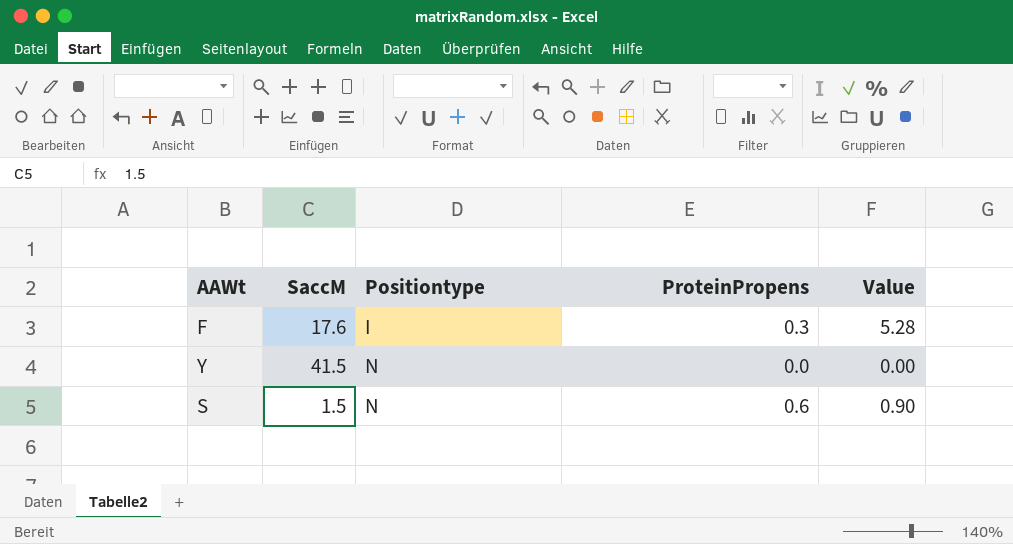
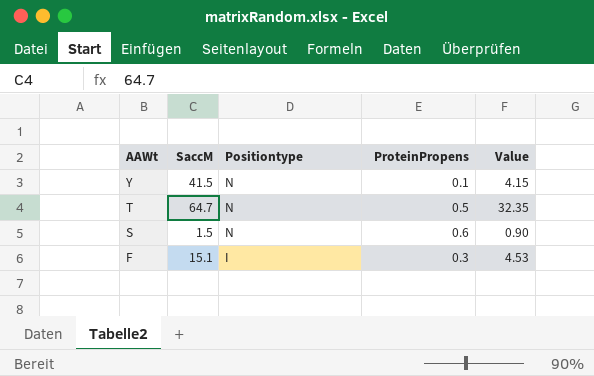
row order: Positiontype ascending -> AAWt descending
Y | ProteinPropens: 0.0 -> 0.1
Y | Value: 0.00 -> 4.15
row T: none -> 64.7 | N | 0.5 | 32.35
F | SaccM: 17.6 -> 15.1
F | Value: 5.28 -> 4.53

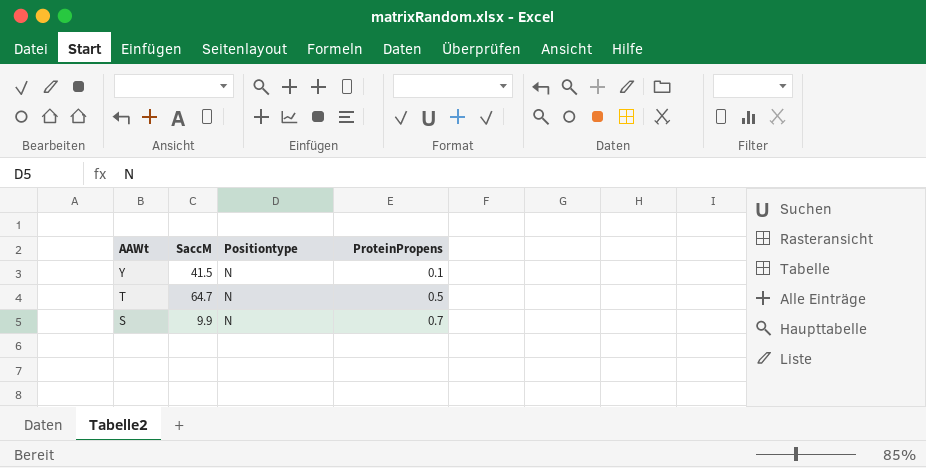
column Value | formula: [SaccM] * [ProteinPropens] -> none
row F: 15.1 | I | 0.3 | 4.53 -> none
S | SaccM: 1.5 -> 9.9
S | ProteinPropens: 0.6 -> 0.7

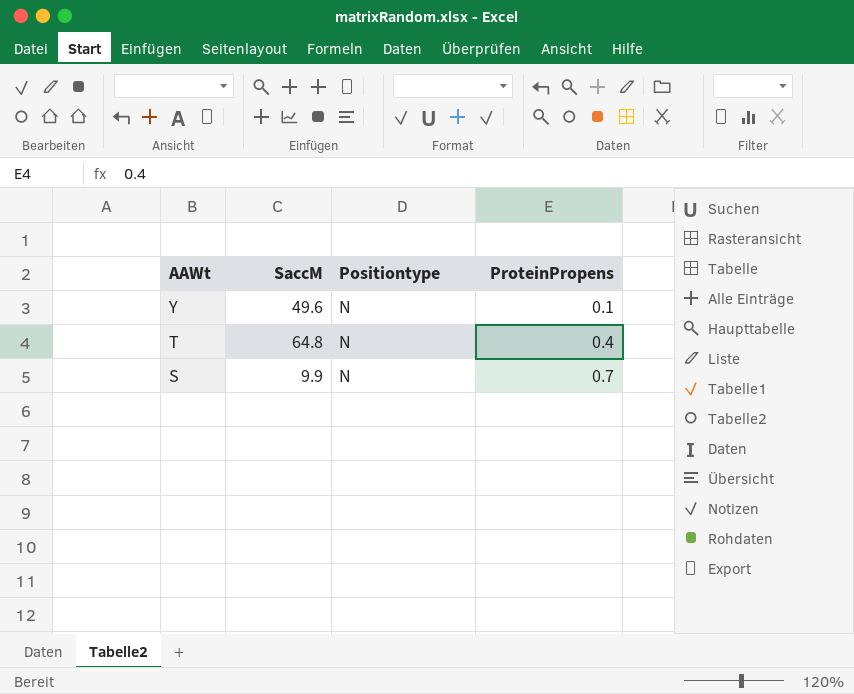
Y | SaccM: 41.5 -> 49.6
T | SaccM: 64.7 -> 64.8
T | ProteinPropens: 0.5 -> 0.4

